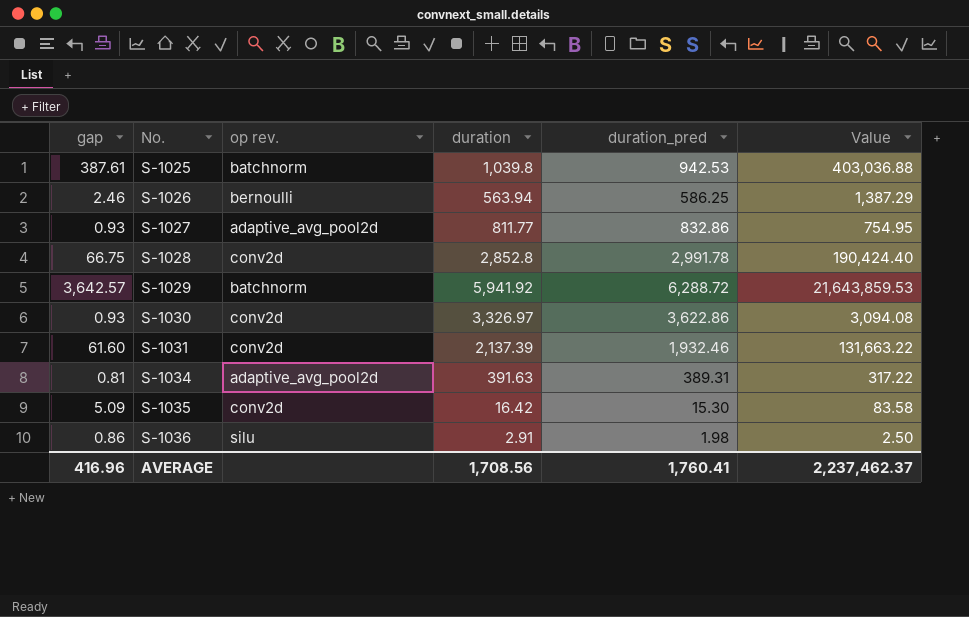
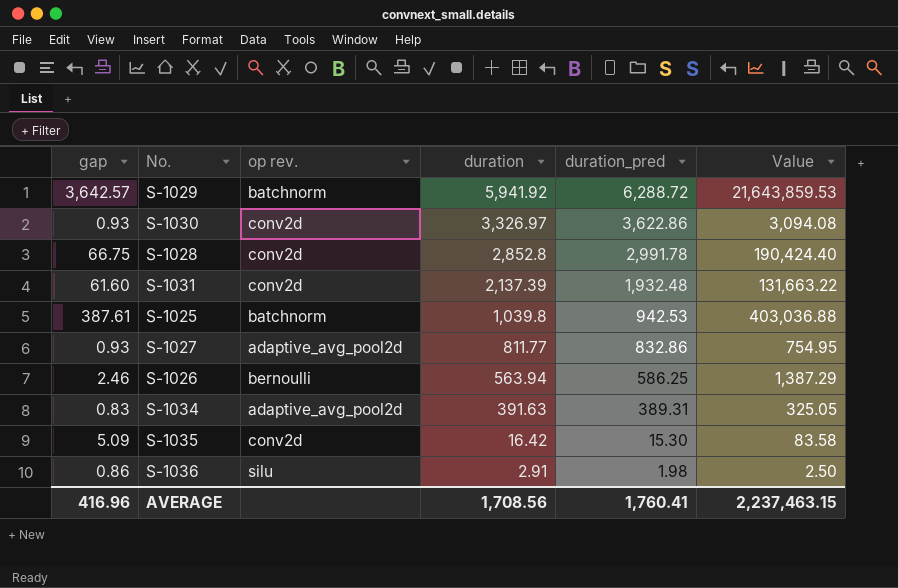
row order: No. ascending -> duration descending
S-1031 | duration_pred: 1,932.46 -> 1,932.48
S-1034 | gap: 0.81 -> 0.83
S-1034 | Value: 317.22 -> 325.05
AVERAGE | Value: 2,237,462.37 -> 2,237,463.15

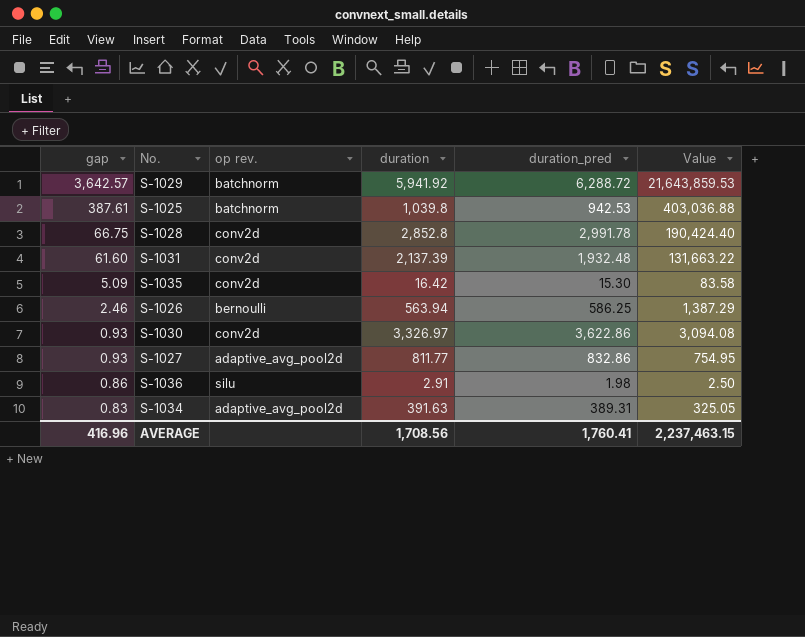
row order: duration descending -> gap descending

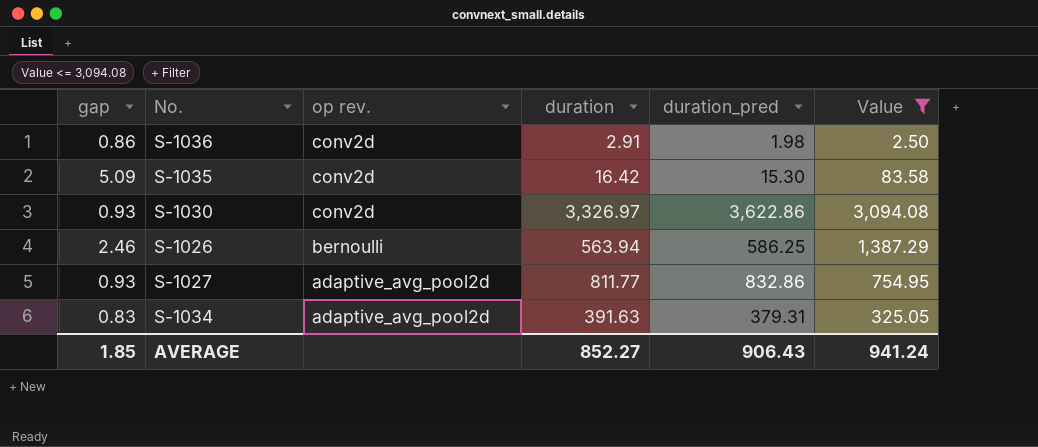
filter: none -> Value <= 3,094.08
row order: gap descending -> op rev. descending
S-1036 | op rev.: silu -> conv2d
S-1034 | duration_pred: 389.31 -> 379.31
AVERAGE | gap: 416.96 -> 1.85
AVERAGE | duration: 1,708.56 -> 852.27
AVERAGE | duration_pred: 1,760.41 -> 906.43
AVERAGE | Value: 2,237,463.15 -> 941.24

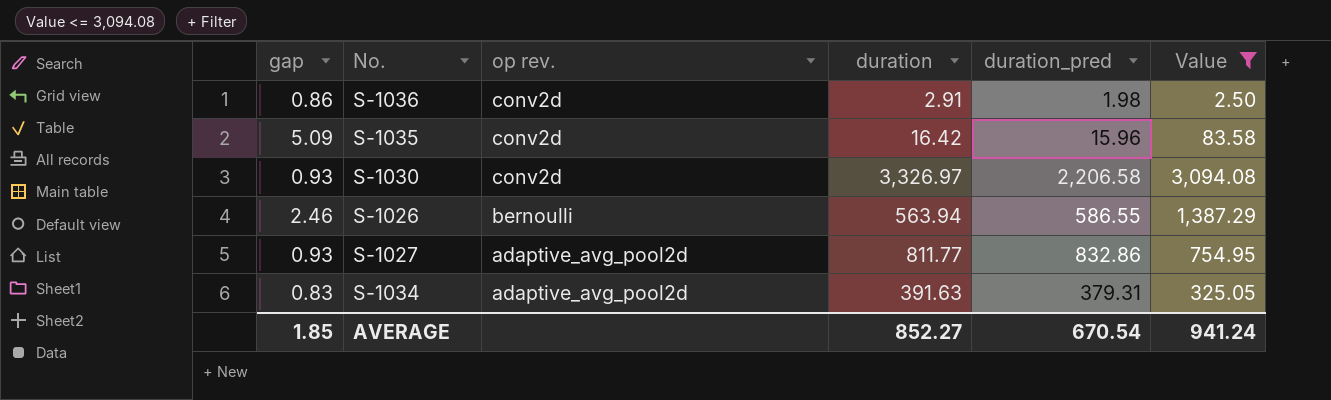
S-1035 | duration_pred: 15.30 -> 15.96
S-1030 | duration_pred: 3,622.86 -> 2,206.58
S-1026 | duration_pred: 586.25 -> 586.55
AVERAGE | duration_pred: 906.43 -> 670.54

